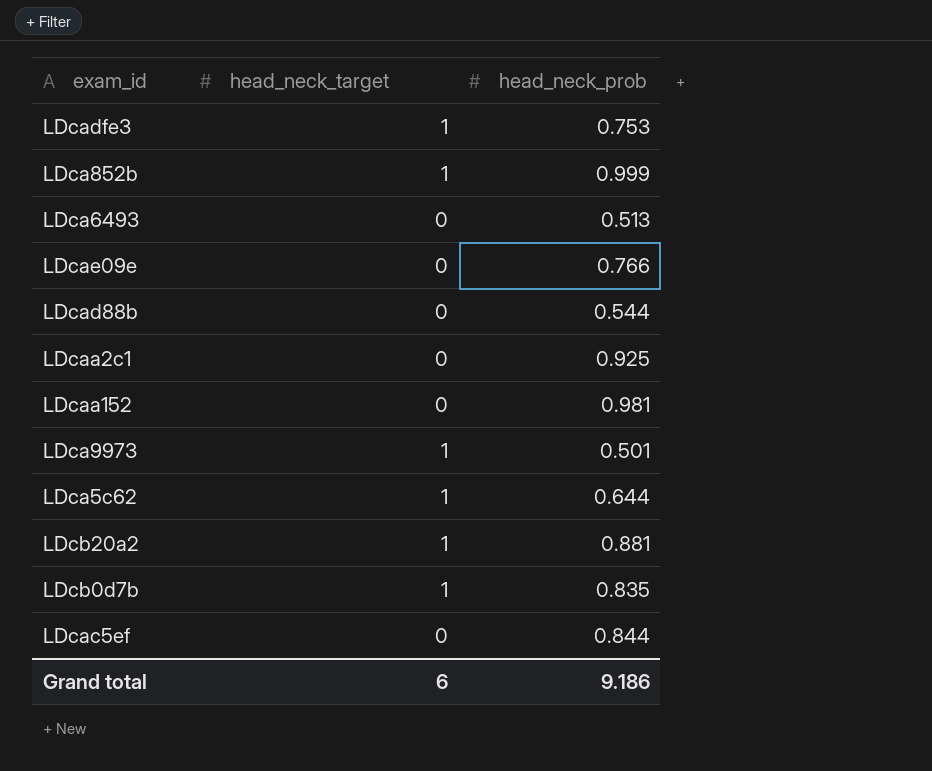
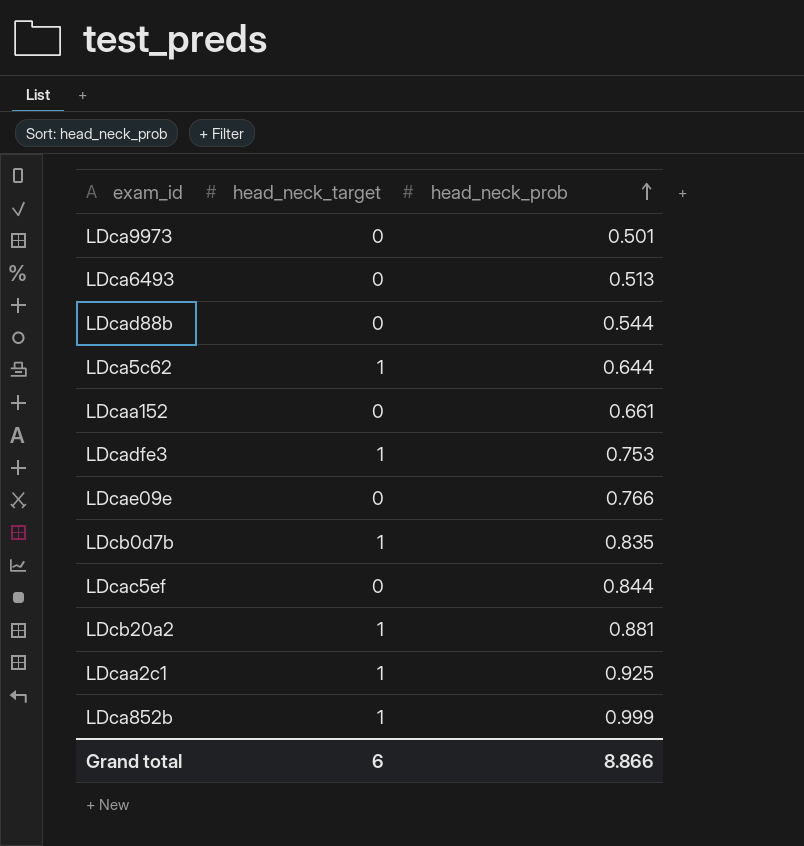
row order: none -> head_neck_prob ascending
LDca9973 | head_neck_target: 1 -> 0
LDcaa152 | head_neck_prob: 0.981 -> 0.661
LDcaa2c1 | head_neck_target: 0 -> 1
Grand total | head_neck_prob: 9.186 -> 8.866

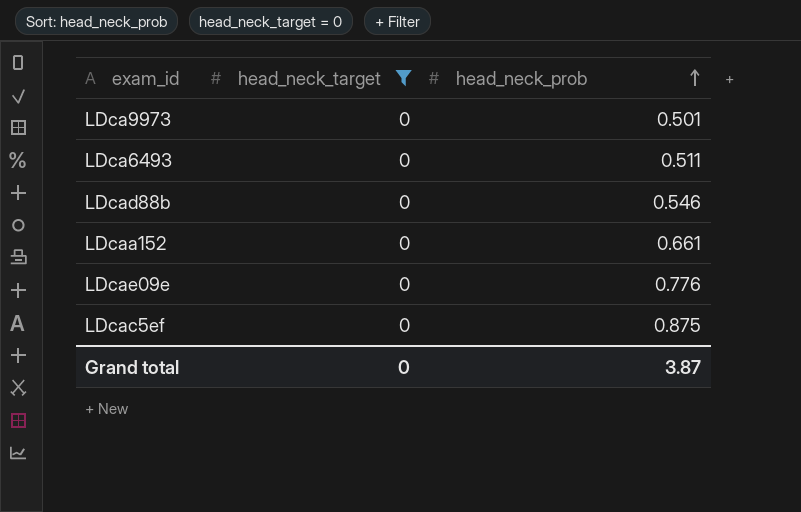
filter: none -> head_neck_target = 0
LDca6493 | head_neck_prob: 0.513 -> 0.511
LDcad88b | head_neck_prob: 0.544 -> 0.546
LDcae09e | head_neck_prob: 0.766 -> 0.776
LDcac5ef | head_neck_prob: 0.844 -> 0.875
Grand total | head_neck_target: 6 -> 0
Grand total | head_neck_prob: 8.866 -> 3.87

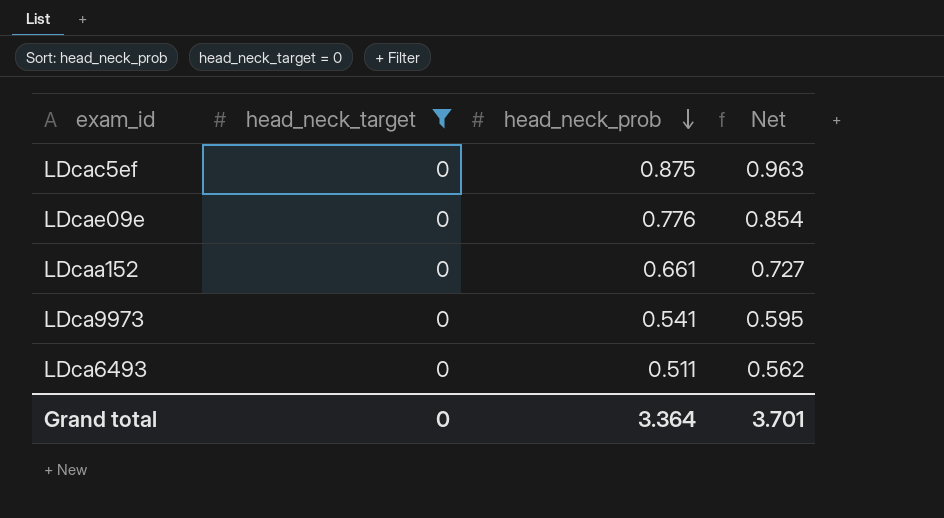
row order: head_neck_prob ascending -> head_neck_prob descending
column Net | formula: none -> [head_neck_prob] * 1.1
row LDcad88b: 0 | 0.546 -> none
LDca9973 | head_neck_prob: 0.501 -> 0.541
Grand total | head_neck_prob: 3.87 -> 3.364

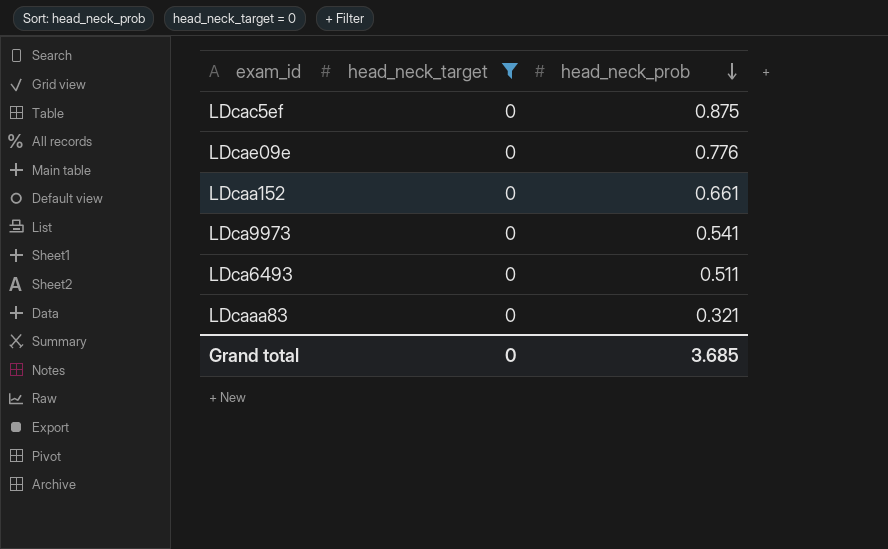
column Net | formula: [head_neck_prob] * 1.1 -> none
row LDcaaa83: none -> 0 | 0.321
Grand total | head_neck_prob: 3.364 -> 3.685

